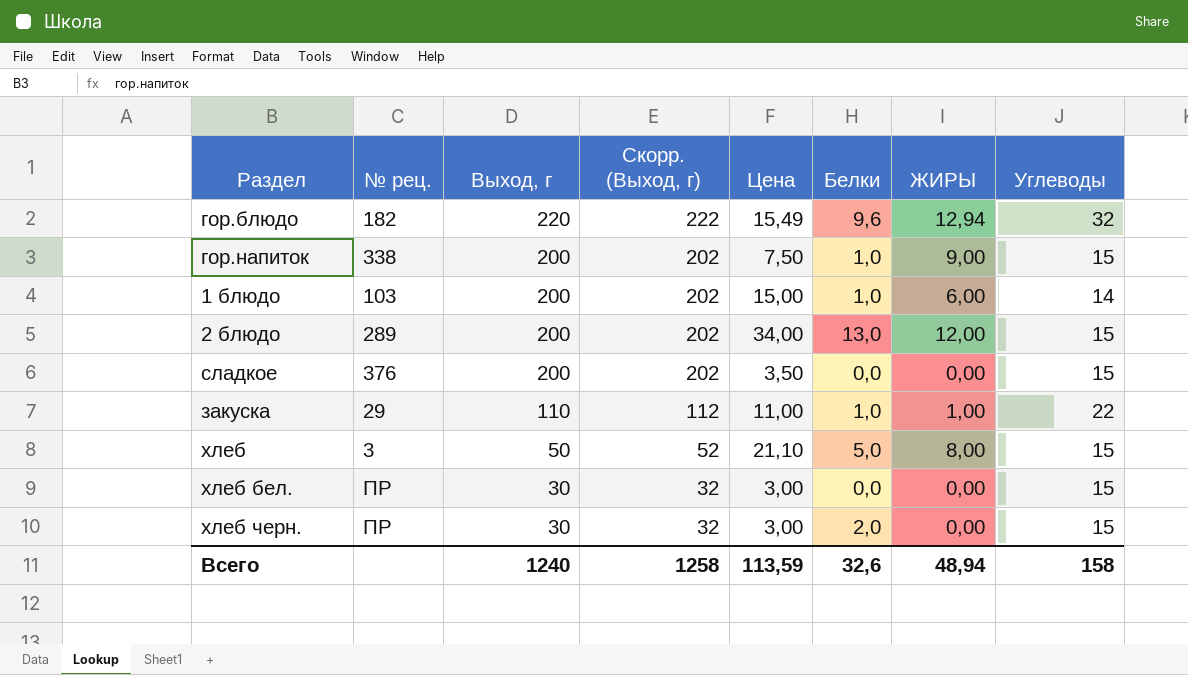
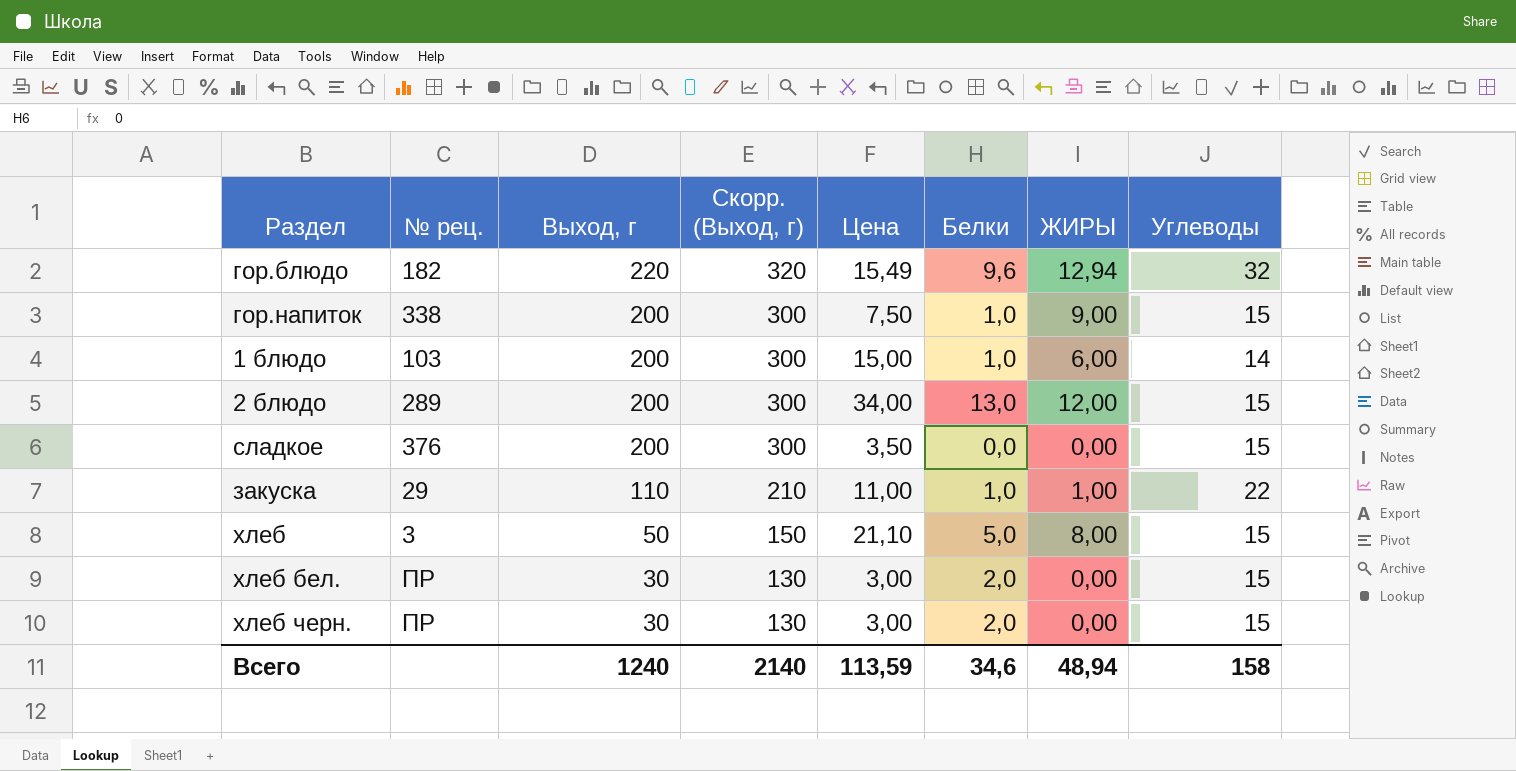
column Скорр. (Выход, г) | formula: [Выход, г] + 2 -> [Выход, г] + 100
хлеб бел. | Белки: 0,0 -> 2,0
Всего | Скорр. (Выход, г): 1258 -> 2140
Всего | Белки: 32,6 -> 34,6

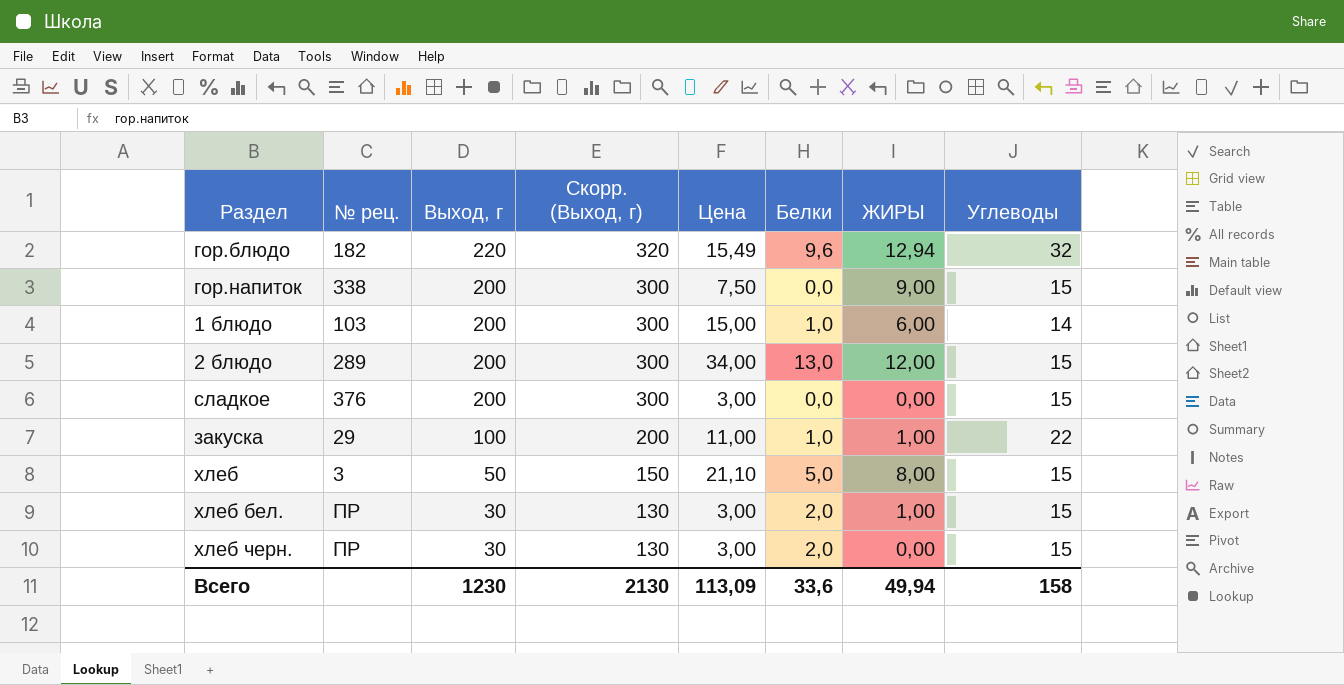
гор.напиток | Белки: 1,0 -> 0,0
сладкое | Цена: 3,50 -> 3,00
закуска | Выход, г: 110 -> 100
закуска | Скорр. (Выход, г): 210 -> 200
хлеб бел. | ЖИРЫ: 0,00 -> 1,00
Всего | Выход, г: 1240 -> 1230
Всего | Скорр. (Выход, г): 2140 -> 2130
Всего | Цена: 113,59 -> 113,09
Всего | Белки: 34,6 -> 33,6
Всего | ЖИРЫ: 48,94 -> 49,94

